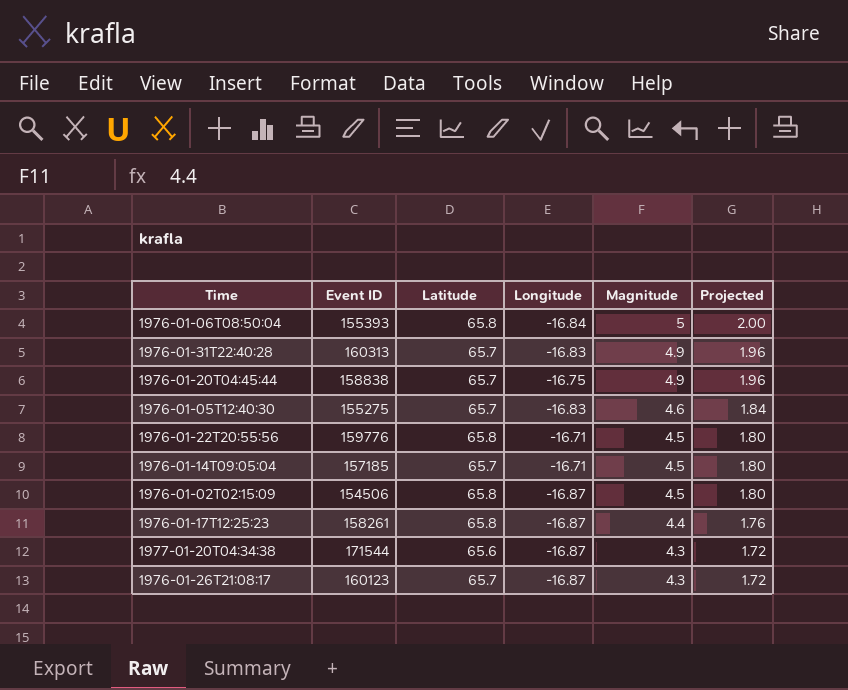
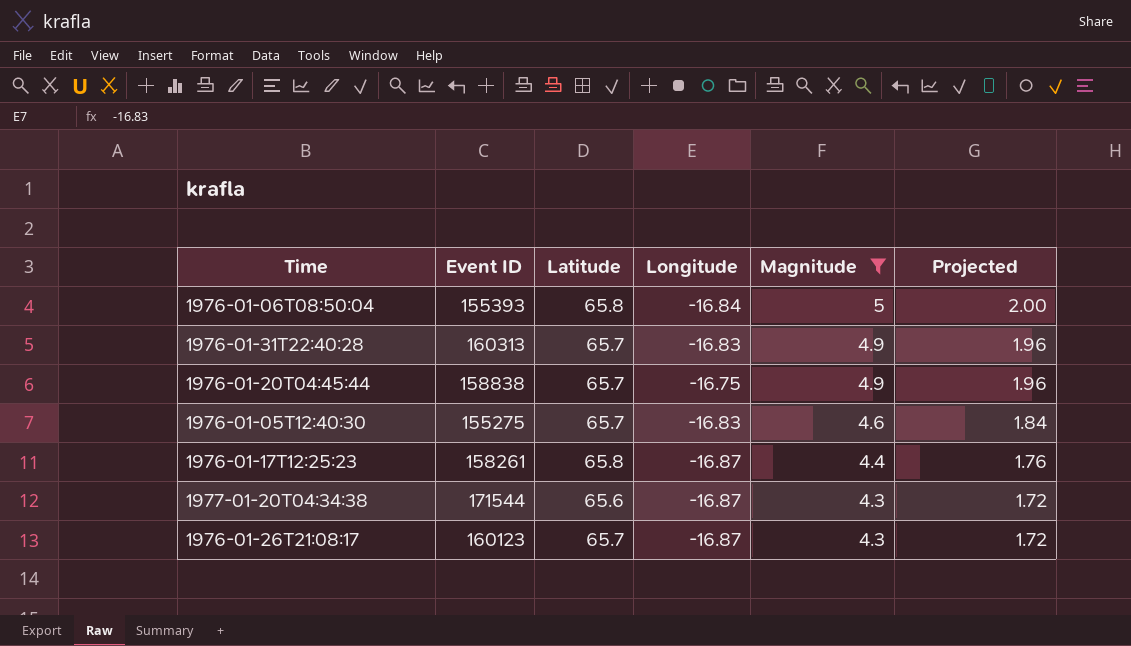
filter: none -> Magnitude != 4.5

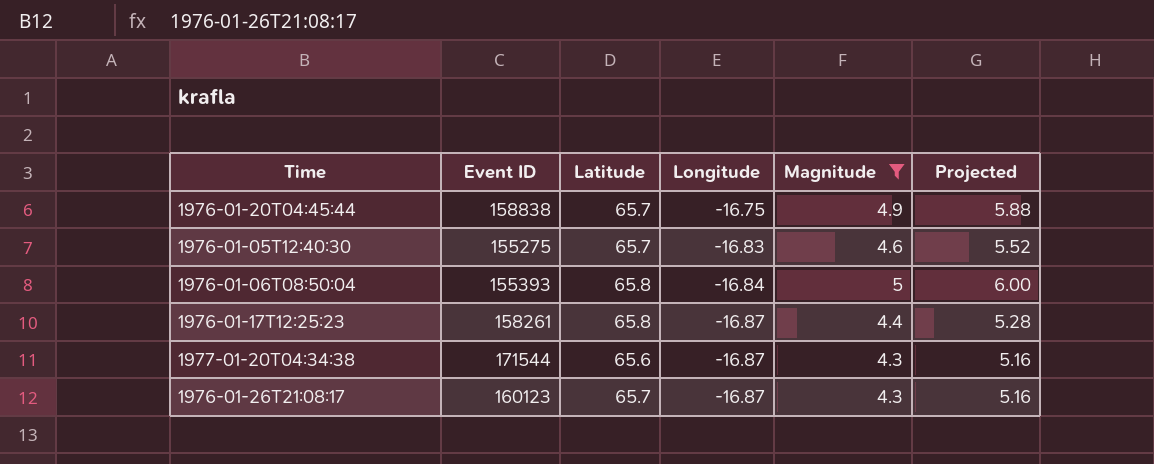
row order: Magnitude descending -> Longitude descending
column Projected | formula: [Magnitude] * 0.4 -> [Magnitude] * 1.2
row 1976-01-31T22:40:28: 160313 | 65.7 | -16.83 | 4.9 | 1.96 -> none

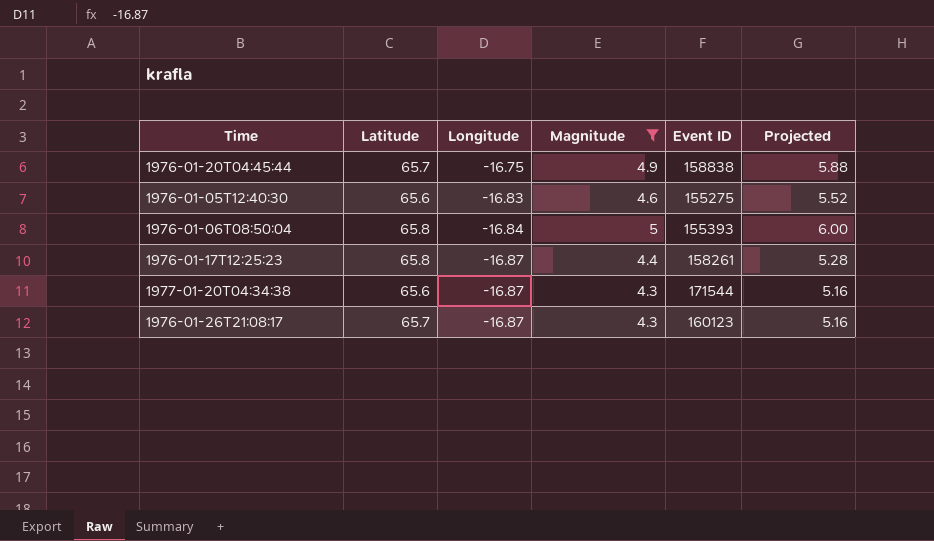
column Event ID | position: 2 -> 5
1976-01-05T12:40:30 | Latitude: 65.7 -> 65.6

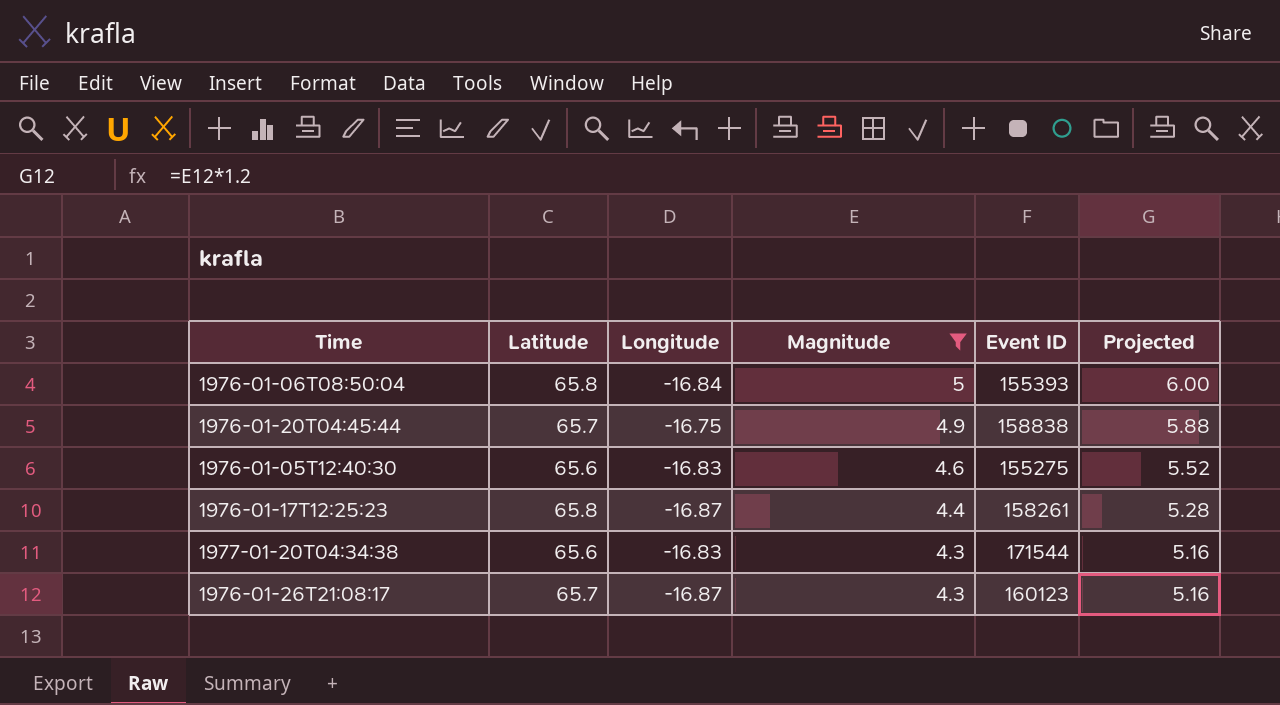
row order: Longitude descending -> Magnitude descending
1977-01-20T04:34:38 | Longitude: -16.87 -> -16.83

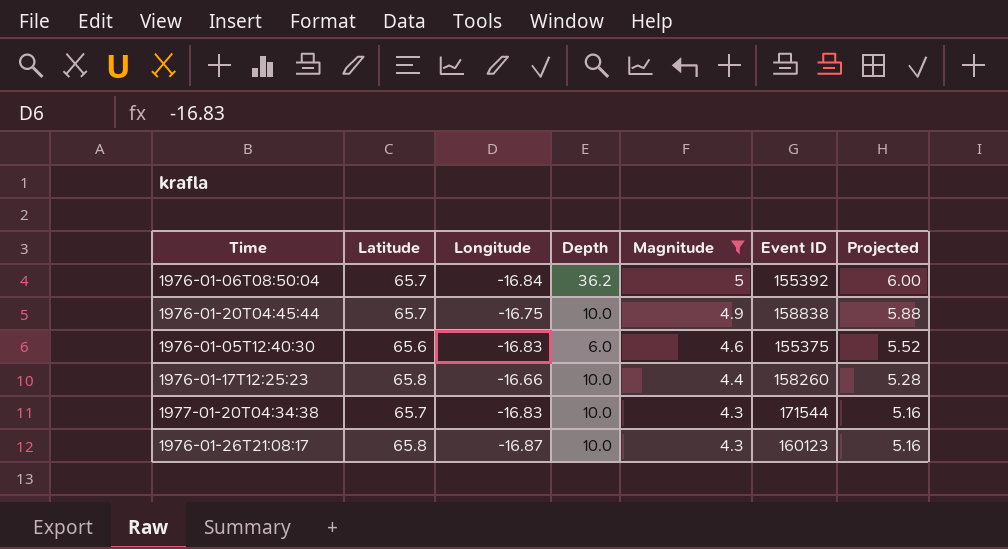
column Depth | position: none -> 4
1976-01-06T08:50:04 | Latitude: 65.8 -> 65.7
1976-01-06T08:50:04 | Event ID: 155393 -> 155392
1976-01-05T12:40:30 | Event ID: 155275 -> 155375
1976-01-17T12:25:23 | Longitude: -16.87 -> -16.66
1976-01-17T12:25:23 | Event ID: 158261 -> 158260
1977-01-20T04:34:38 | Latitude: 65.6 -> 65.7
1976-01-26T21:08:17 | Latitude: 65.7 -> 65.8

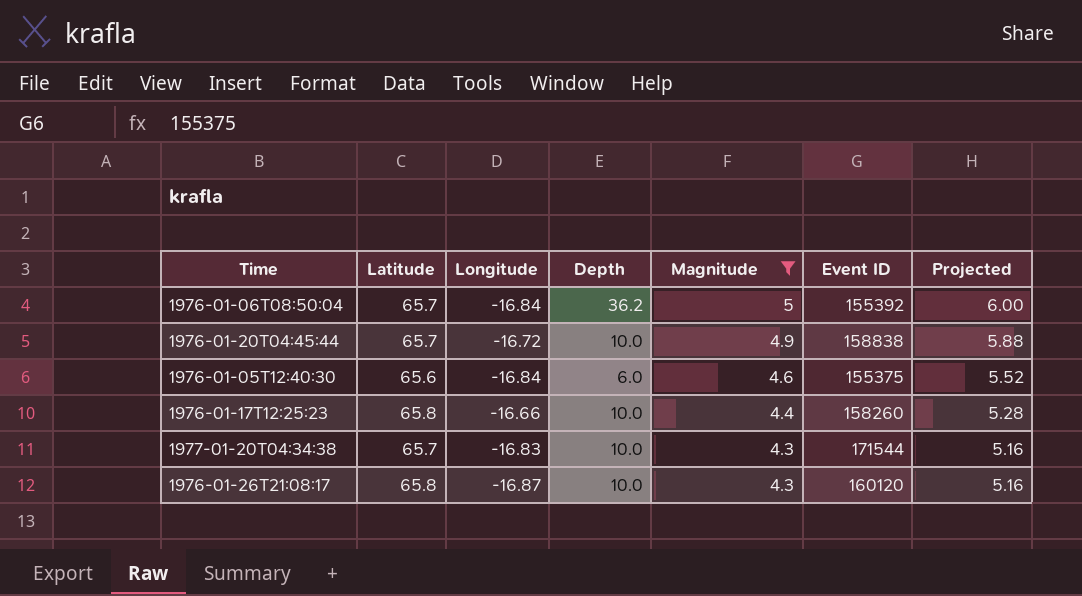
1976-01-20T04:45:44 | Longitude: -16.75 -> -16.72
1976-01-05T12:40:30 | Longitude: -16.83 -> -16.84
1976-01-26T21:08:17 | Event ID: 160123 -> 160120

